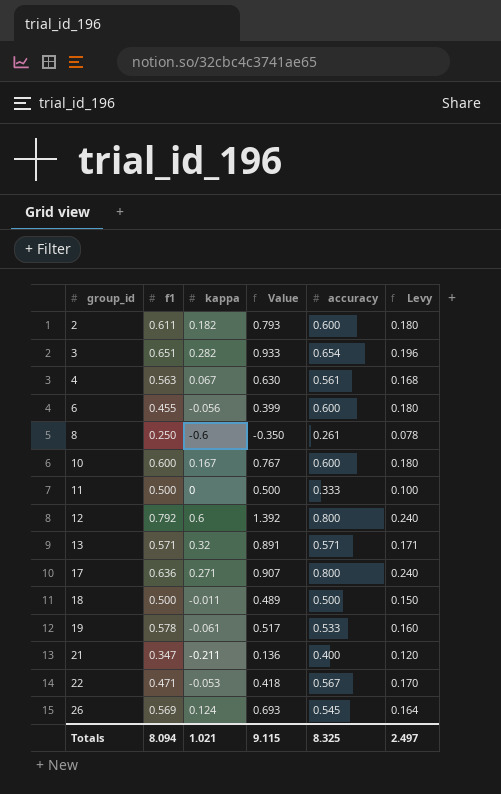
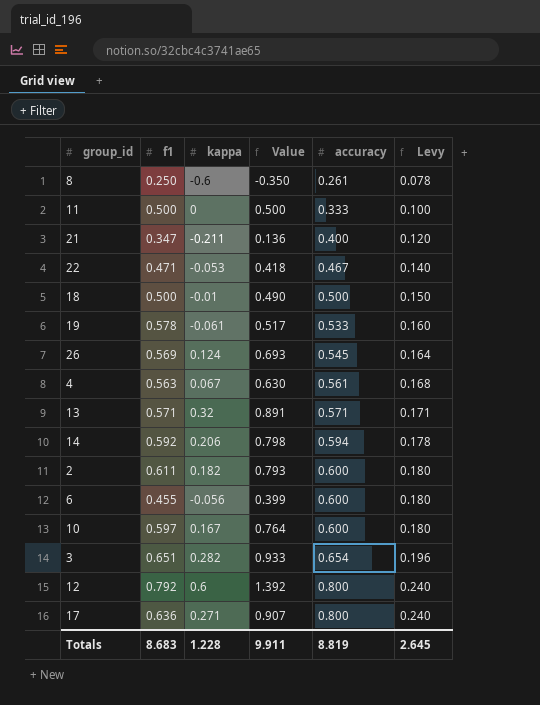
row order: group_id ascending -> accuracy ascending
22 | accuracy: 0.567 -> 0.467
22 | Levy: 0.170 -> 0.140
18 | kappa: -0.011 -> -0.01
18 | Value: 0.489 -> 0.490
row 14: none -> 0.592 | 0.206 | 0.798 | 0.594 | 0.178
10 | f1: 0.600 -> 0.597
10 | Value: 0.767 -> 0.764
Totals | f1: 8.094 -> 8.683
Totals | kappa: 1.021 -> 1.228
Totals | Value: 9.115 -> 9.911
Totals | accuracy: 8.325 -> 8.819
Totals | Levy: 2.497 -> 2.645

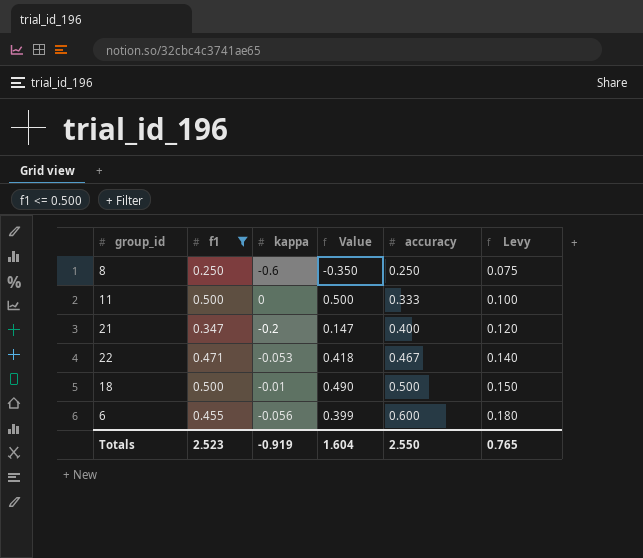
filter: none -> f1 <= 0.500
8 | accuracy: 0.261 -> 0.250
8 | Levy: 0.078 -> 0.075
21 | kappa: -0.211 -> -0.2
21 | Value: 0.136 -> 0.147
Totals | f1: 8.683 -> 2.523
Totals | kappa: 1.228 -> -0.919
Totals | Value: 9.911 -> 1.604
Totals | accuracy: 8.819 -> 2.550
Totals | Levy: 2.645 -> 0.765

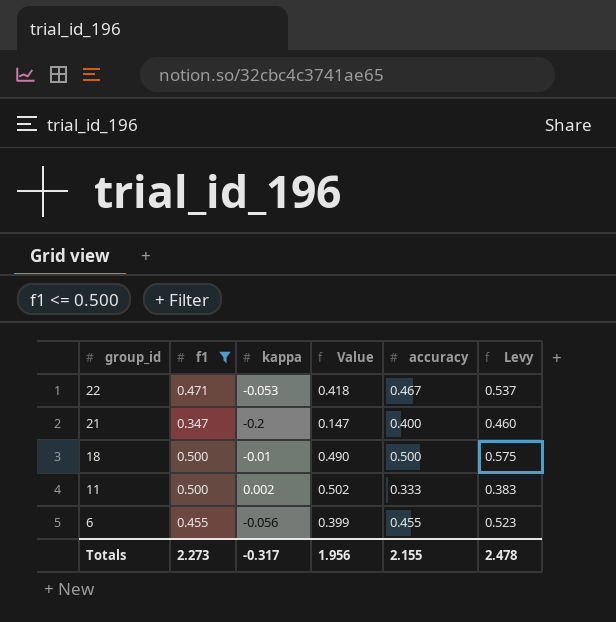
row order: accuracy ascending -> group_id descending
column Levy | formula: [accuracy] * 0.3 -> [accuracy] * 1.15
row 8: 0.250 | -0.6 | -0.350 | 0.250 | 0.075 -> none
11 | kappa: 0 -> 0.002
11 | Value: 0.500 -> 0.502
6 | accuracy: 0.600 -> 0.455
Totals | f1: 2.523 -> 2.273
Totals | kappa: -0.919 -> -0.317
Totals | Value: 1.604 -> 1.956
Totals | accuracy: 2.550 -> 2.155
Totals | Levy: 0.765 -> 2.478

